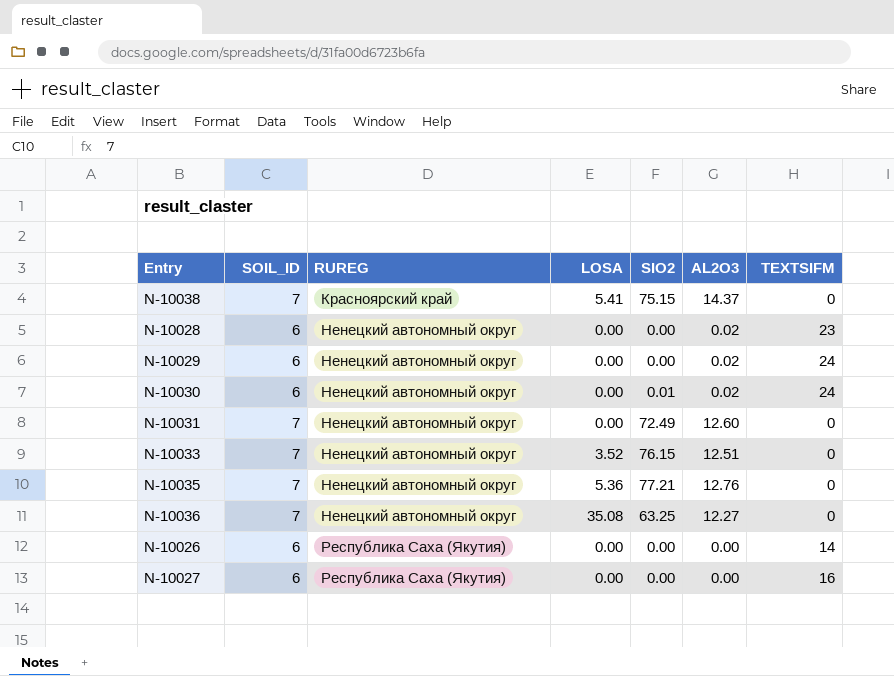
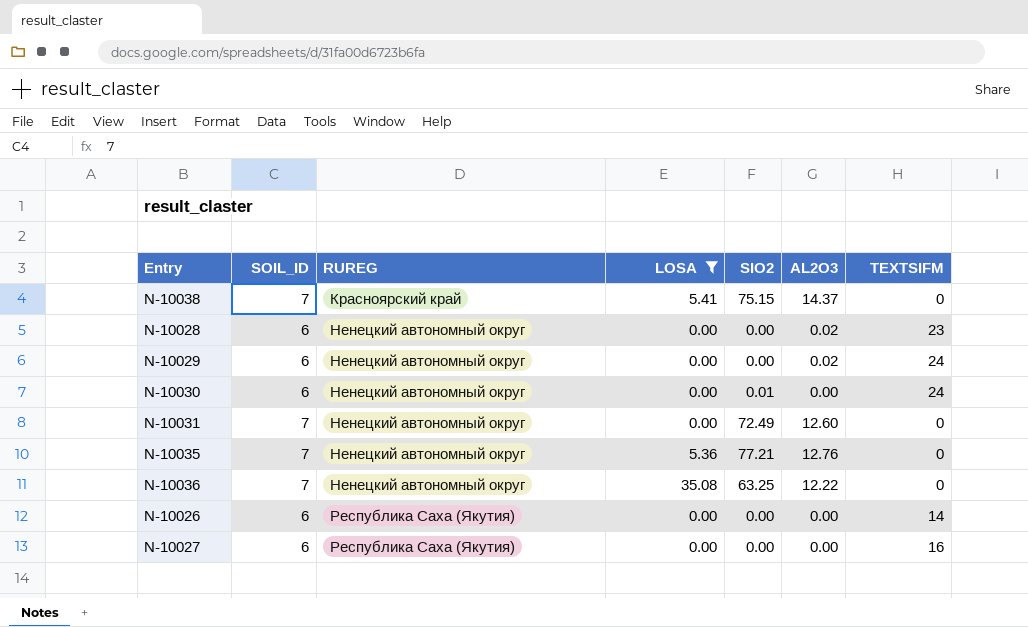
filter: none -> LOSA != 3.52
N-10030 | AL2O3: 0.02 -> 0.00
N-10036 | AL2O3: 12.27 -> 12.22

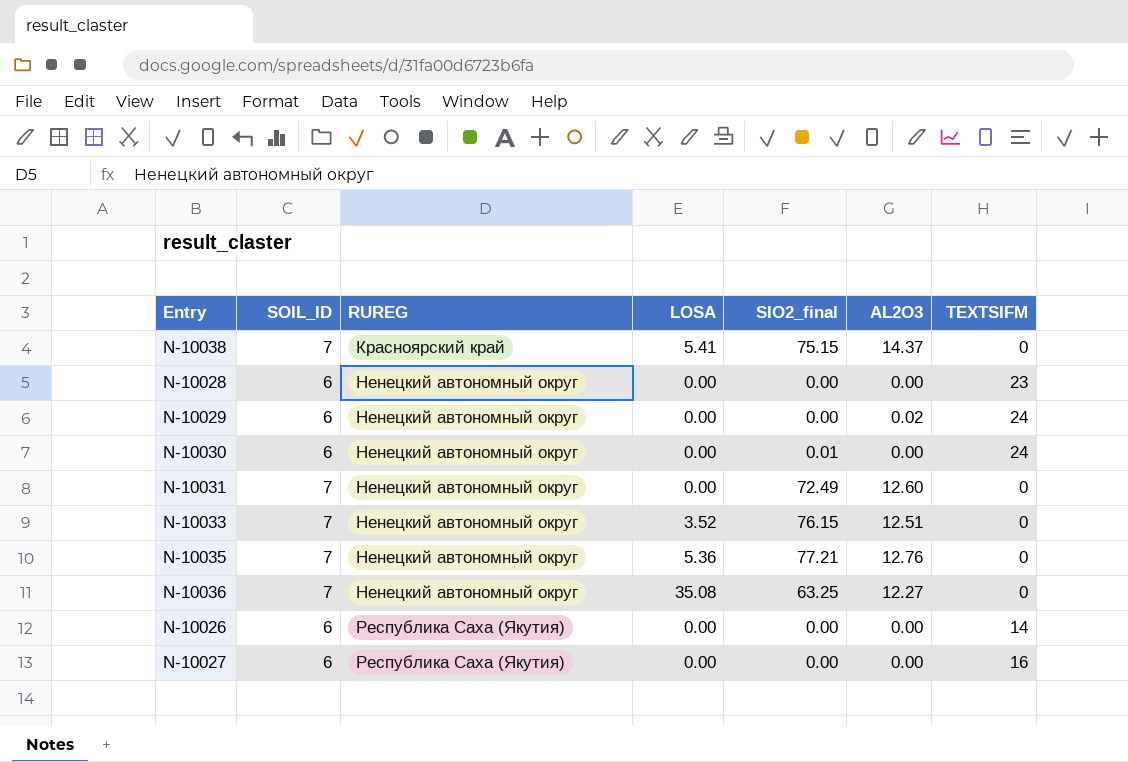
filter: LOSA != 3.52 -> none
column name: SIO2 -> SIO2_final
N-10028 | AL2O3: 0.02 -> 0.00
N-10036 | AL2O3: 12.22 -> 12.27

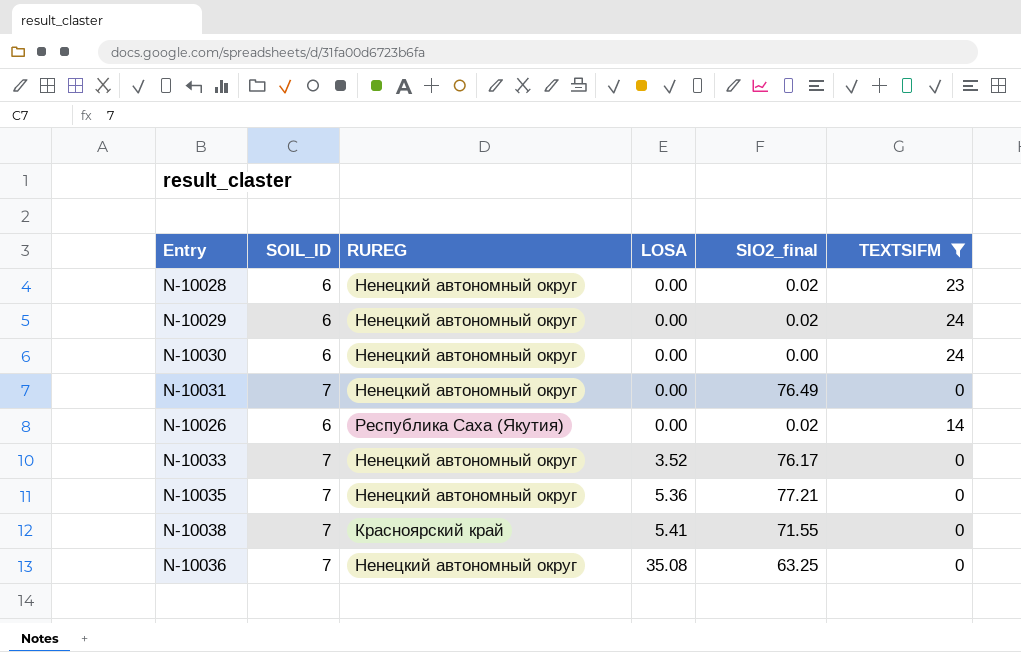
filter: none -> TEXTSIFM != 16
row order: RUREG ascending -> LOSA ascending
column AL2O3 | position: 6 -> none
N-10028 | SIO2_final: 0.00 -> 0.02
N-10029 | SIO2_final: 0.00 -> 0.02
N-10030 | SIO2_final: 0.01 -> 0.00
N-10031 | SIO2_final: 72.49 -> 76.49
N-10026 | SIO2_final: 0.00 -> 0.02
N-10033 | SIO2_final: 76.15 -> 76.17
N-10038 | SIO2_final: 75.15 -> 71.55

